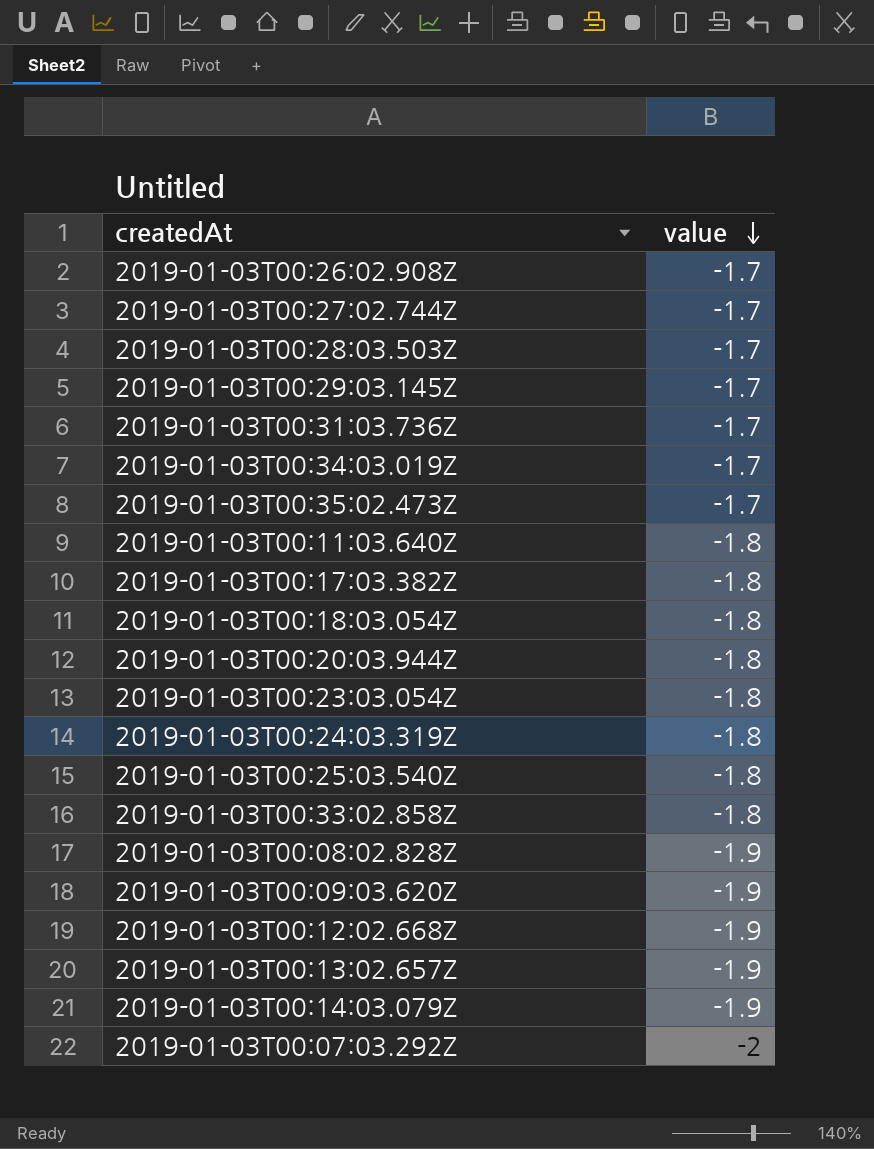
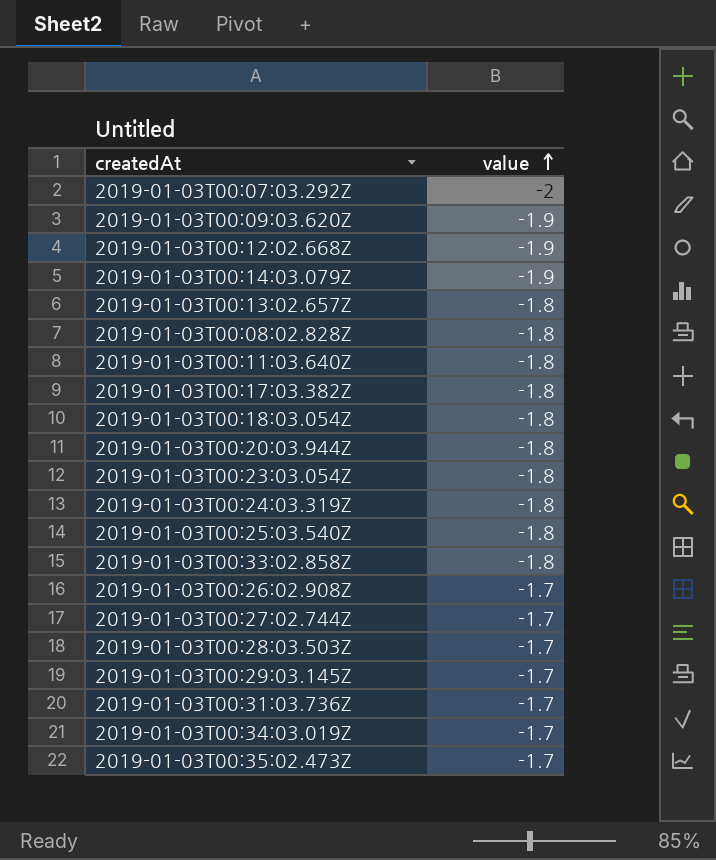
row order: value descending -> value ascending
2019-01-03T00:13:02.657Z | value: -1.9 -> -1.8
2019-01-03T00:08:02.828Z | value: -1.9 -> -1.8

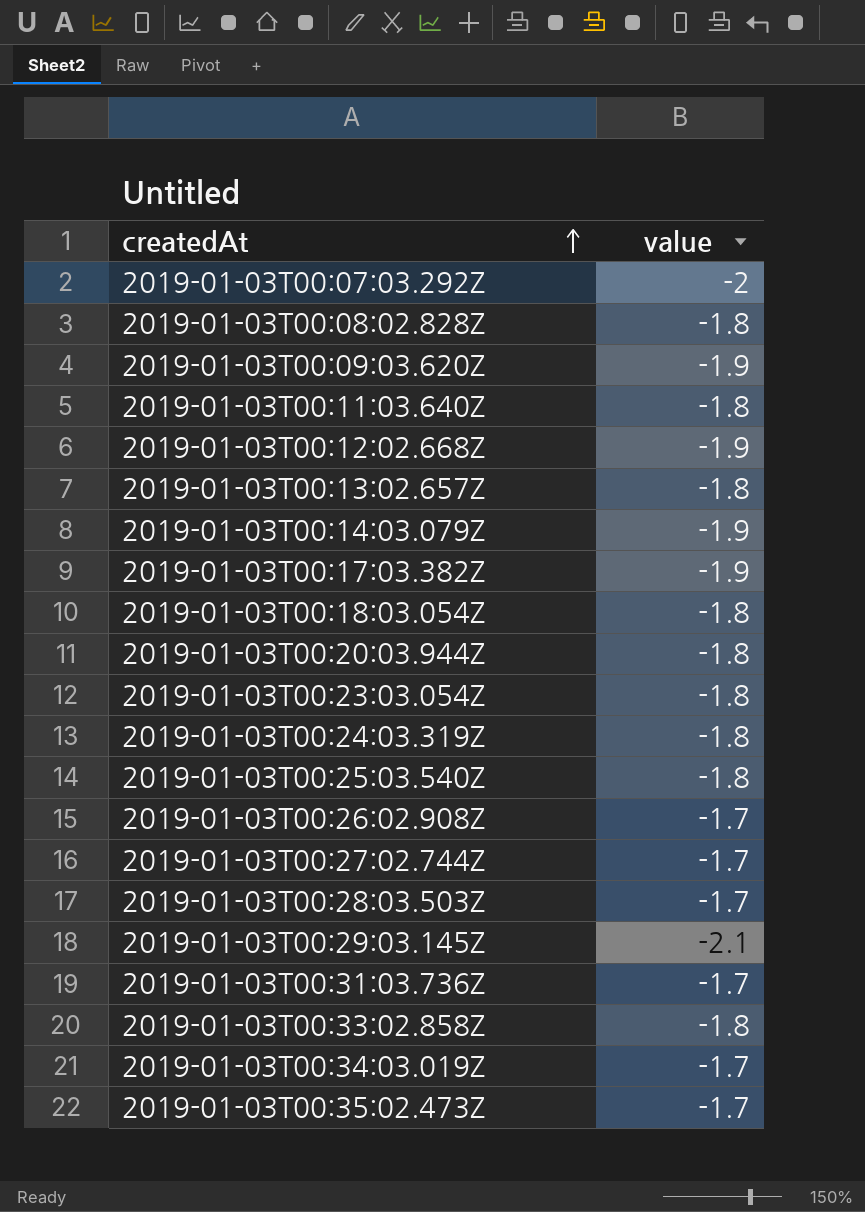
row order: value ascending -> createdAt ascending
2019-01-03T00:17:03.382Z | value: -1.8 -> -1.9
2019-01-03T00:29:03.145Z | value: -1.7 -> -2.1

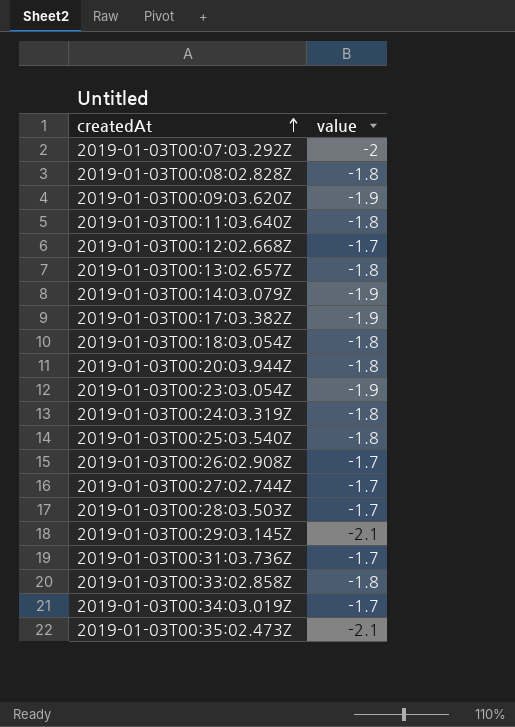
2019-01-03T00:12:02.668Z | value: -1.9 -> -1.7
2019-01-03T00:23:03.054Z | value: -1.8 -> -1.9
2019-01-03T00:35:02.473Z | value: -1.7 -> -2.1

